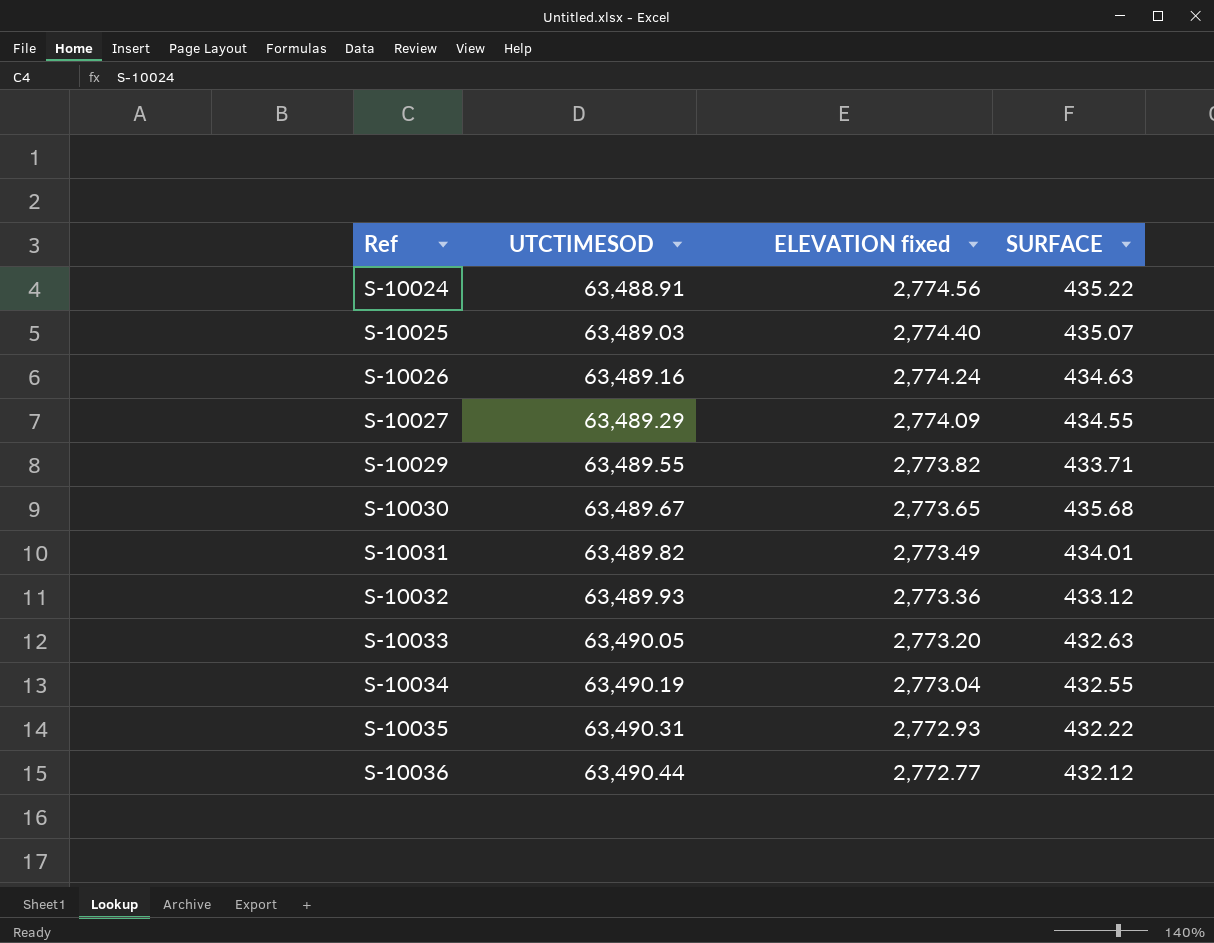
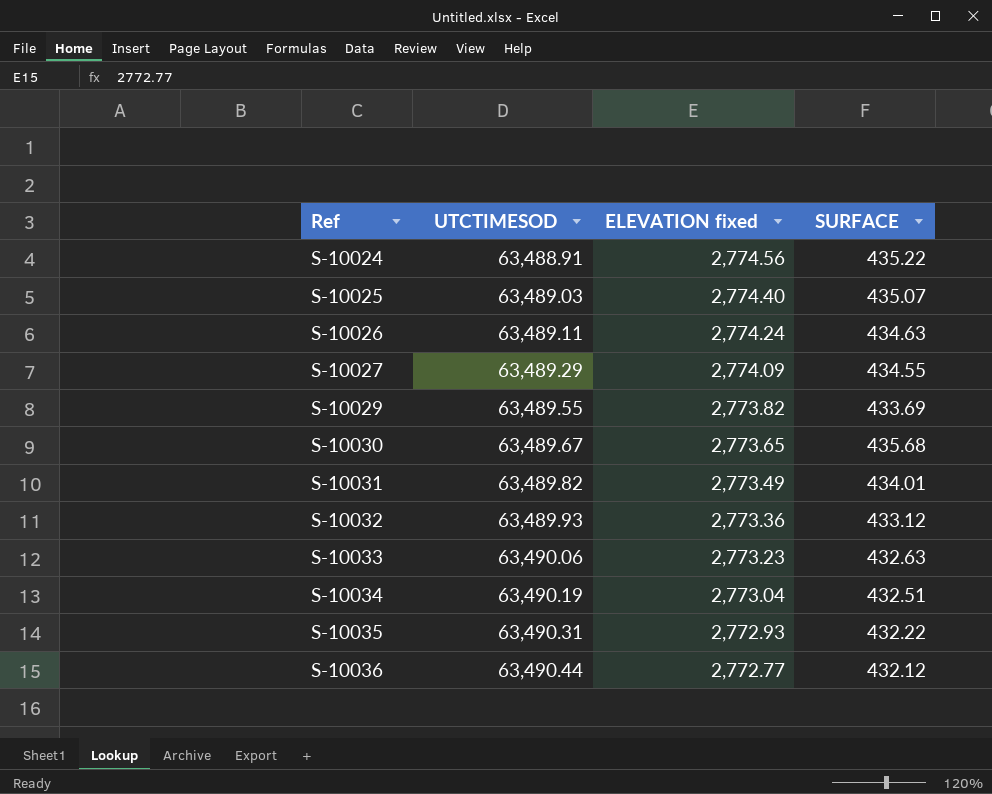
S-10026 | UTCTIMESOD: 63,489.16 -> 63,489.11
S-10029 | SURFACE: 433.71 -> 433.69
S-10033 | UTCTIMESOD: 63,490.05 -> 63,490.06
S-10033 | ELEVATION fixed: 2,773.20 -> 2,773.23
S-10034 | SURFACE: 432.55 -> 432.51

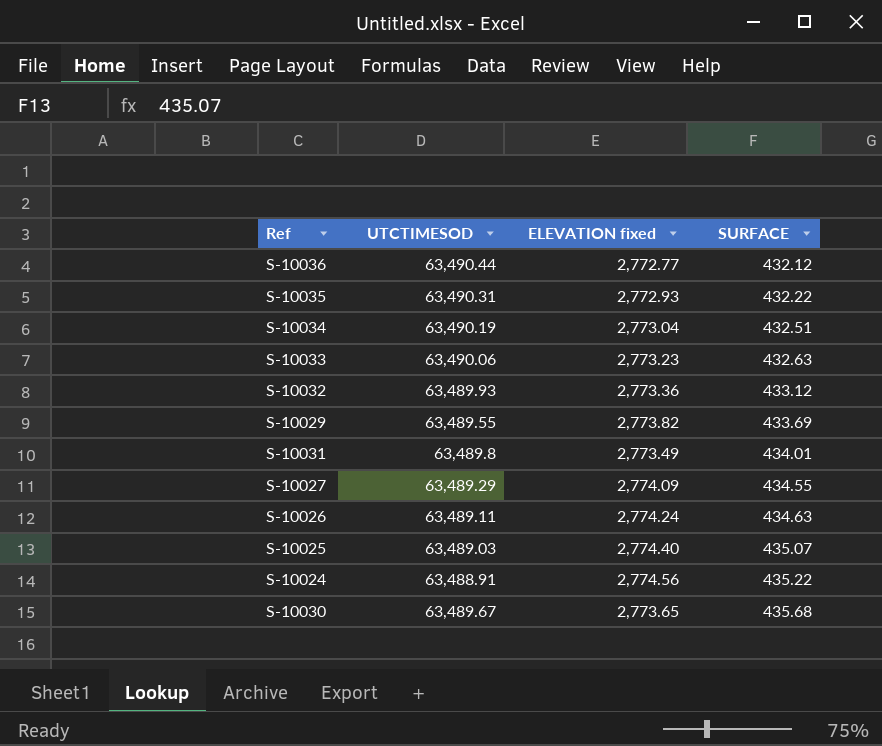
row order: Ref ascending -> SURFACE ascending
S-10031 | UTCTIMESOD: 63,489.82 -> 63,489.8

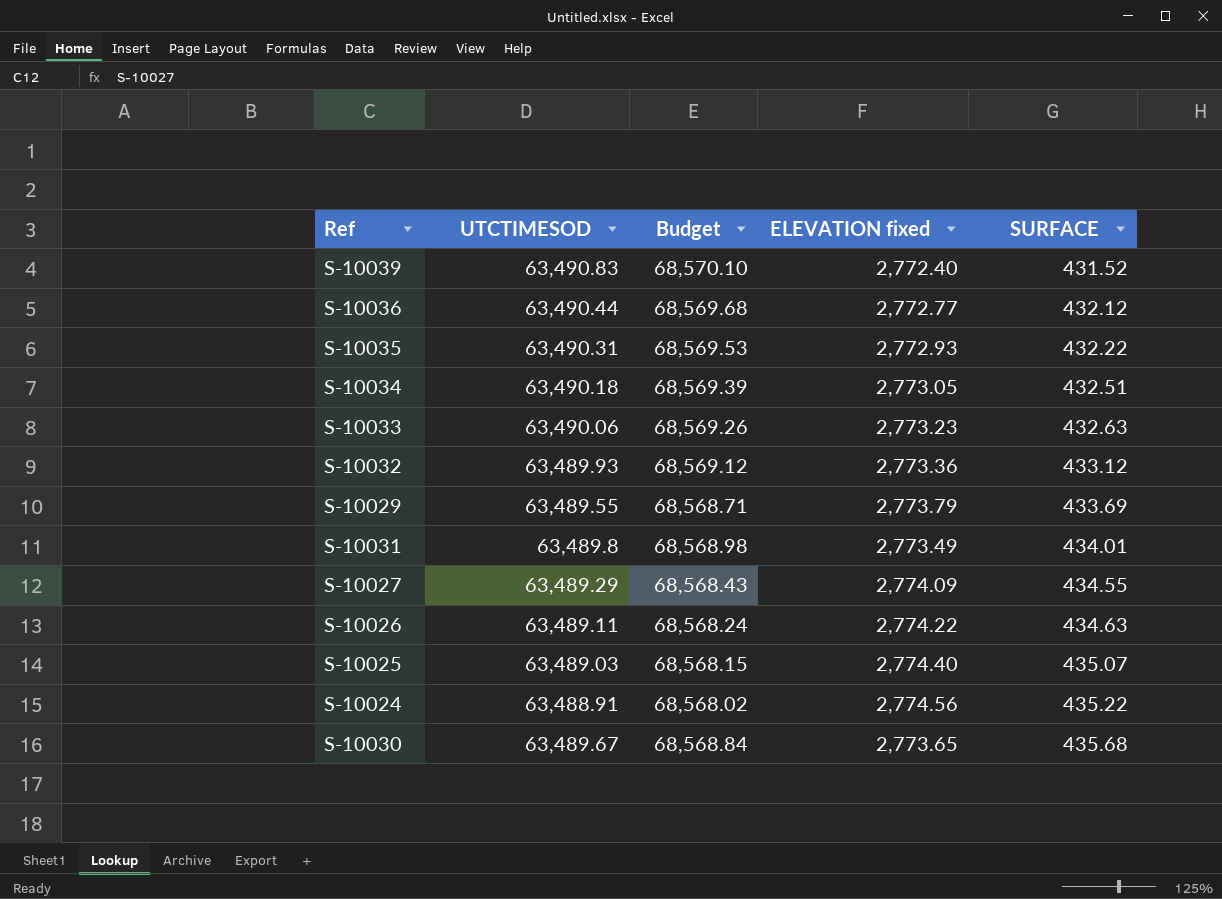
column Budget | formula: none -> [UTCTIMESOD] * 1.08
row S-10039: none -> 63,490.83 | 68,570.10 | 2,772.40 | 431.52
S-10034 | UTCTIMESOD: 63,490.19 -> 63,490.18
S-10034 | ELEVATION fixed: 2,773.04 -> 2,773.05
S-10029 | ELEVATION fixed: 2,773.82 -> 2,773.79
S-10026 | ELEVATION fixed: 2,774.24 -> 2,774.22

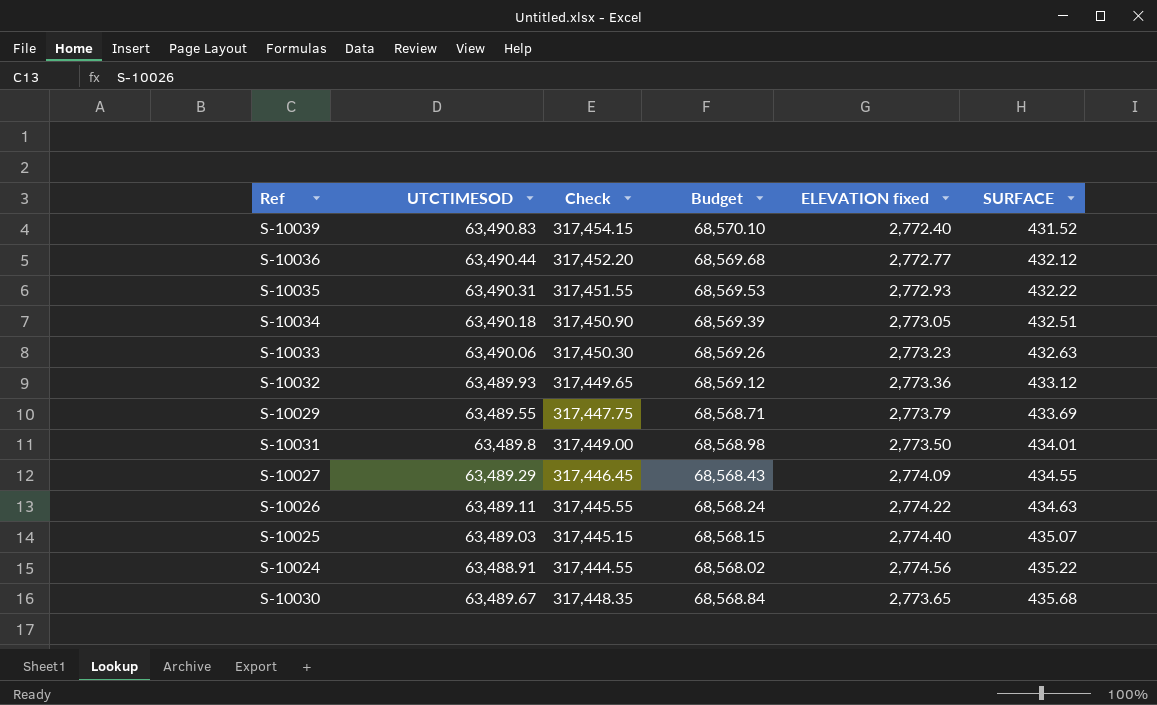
column Check | formula: none -> [UTCTIMESOD] * 5
S-10031 | ELEVATION fixed: 2,773.49 -> 2,773.50

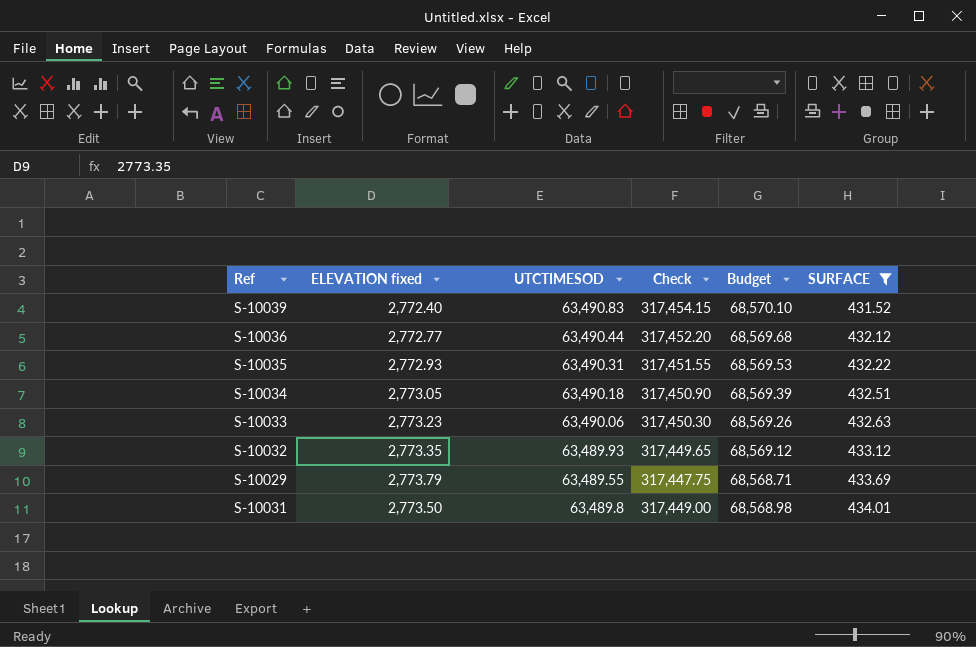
filter: none -> SURFACE <= 434.01
column ELEVATION fixed | position: 5 -> 2
S-10032 | ELEVATION fixed: 2,773.36 -> 2,773.35

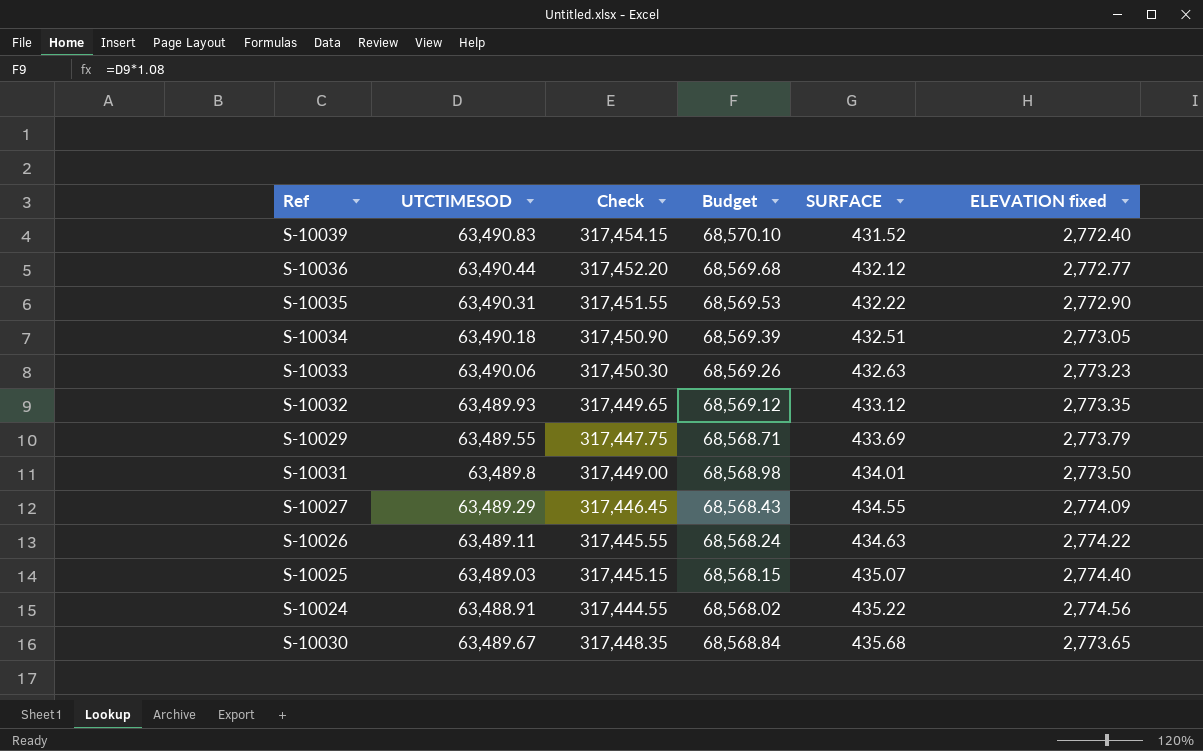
filter: SURFACE <= 434.01 -> none
column ELEVATION fixed | position: 2 -> 6
S-10035 | ELEVATION fixed: 2,772.93 -> 2,772.90

